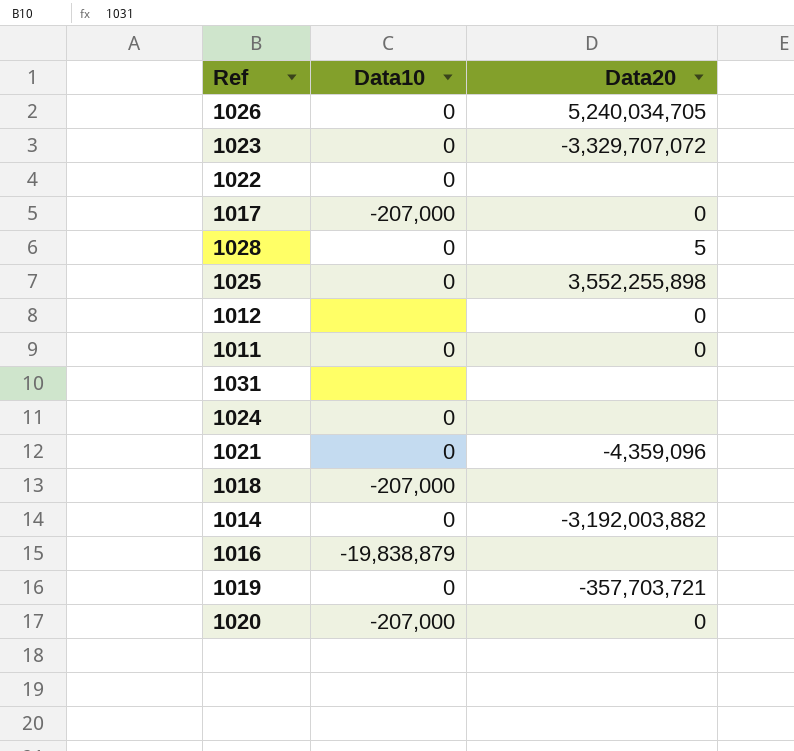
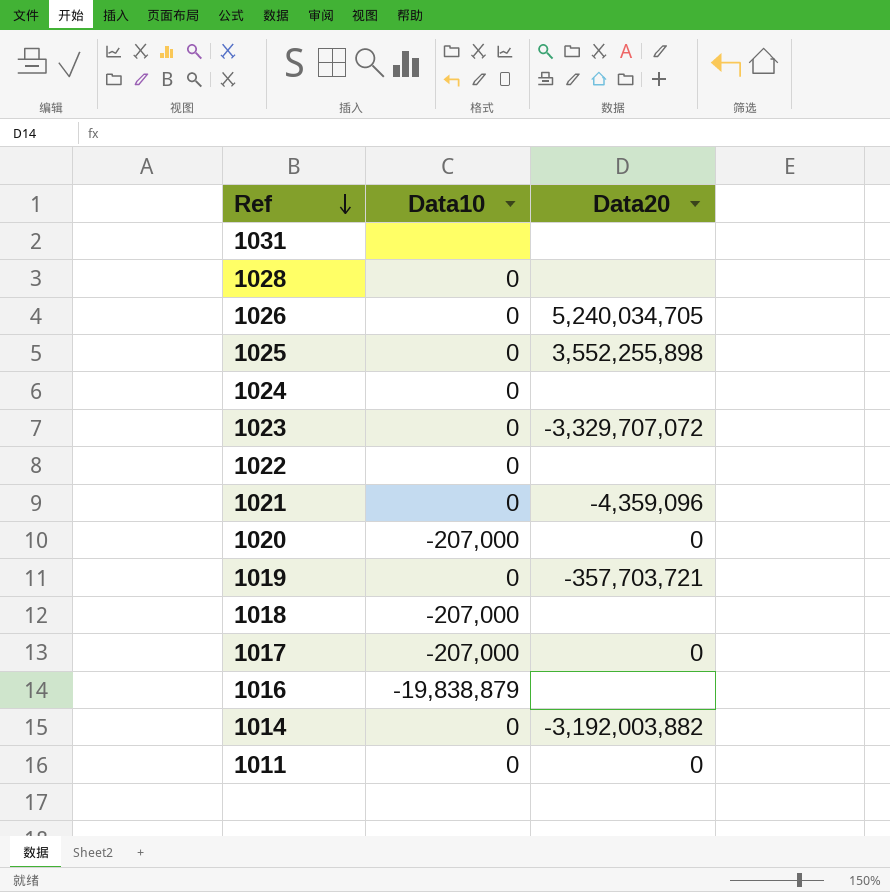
row order: none -> Ref descending
row 1012: none | 0 -> none
1028 | Data20: 5 -> none

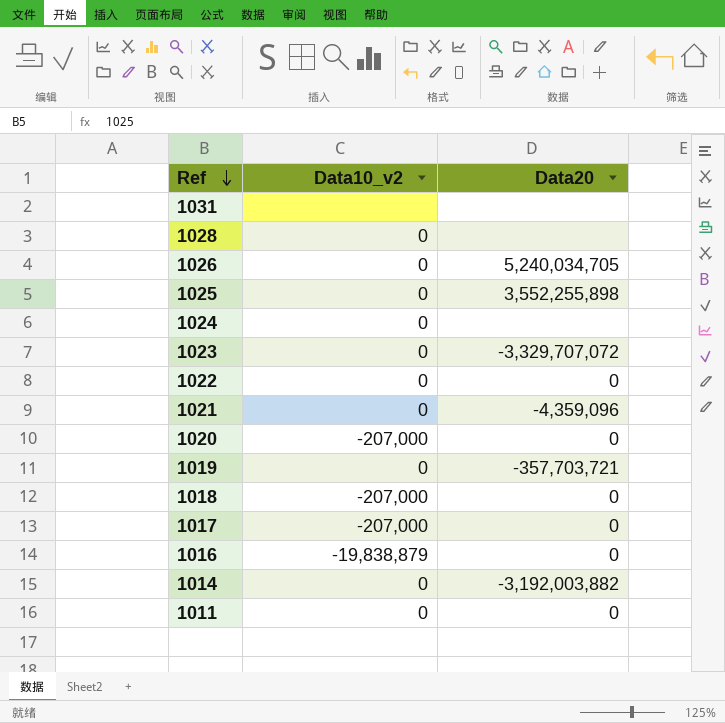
column name: Data10 -> Data10_v2
1022 | Data20: none -> 0
1018 | Data20: none -> 0
1016 | Data20: none -> 0

